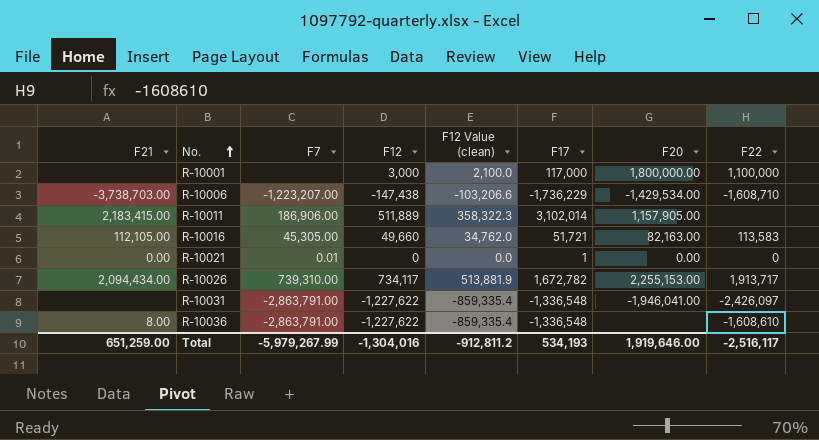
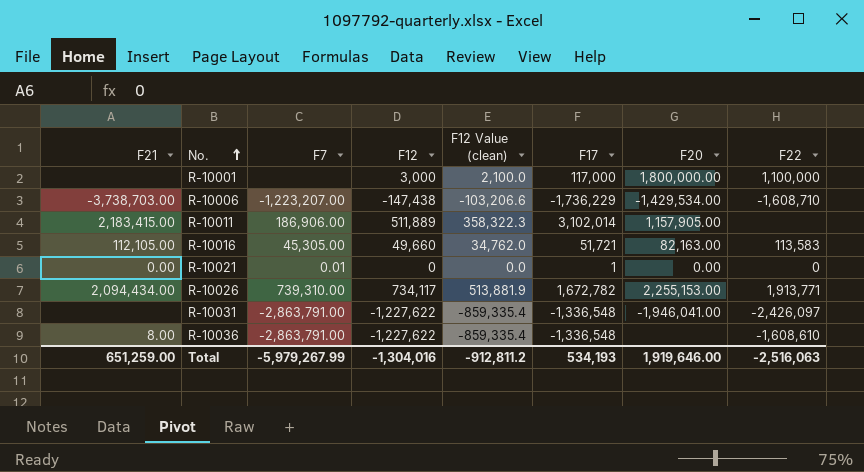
R-10026 | F22: 1,913,717 -> 1,913,771
Total | F22: -2,516,117 -> -2,516,063

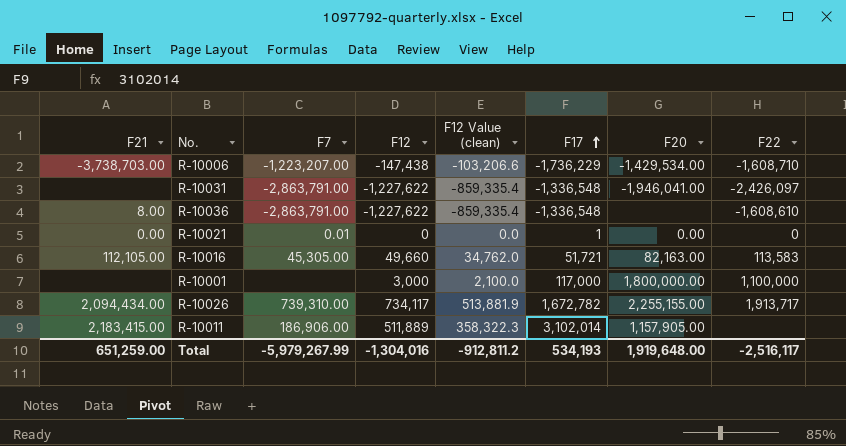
row order: No. ascending -> F17 ascending
R-10026 | F20: 2,255,153.00 -> 2,255,155.00
R-10026 | F22: 1,913,771 -> 1,913,717
Total | F20: 1,919,646.00 -> 1,919,648.00
Total | F22: -2,516,063 -> -2,516,117

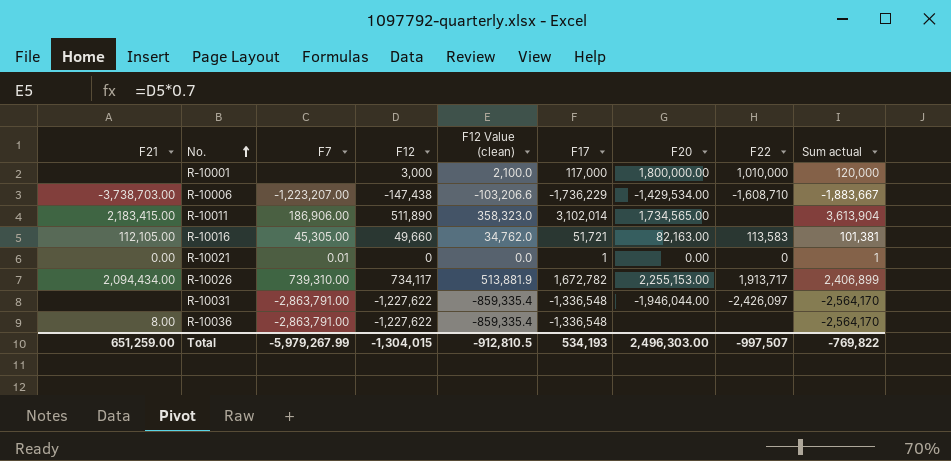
row order: F17 ascending -> No. ascending
column Sum actual | formula: none -> [F12] + [F17]
R-10001 | F22: 1,100,000 -> 1,010,000
R-10011 | F12: 511,889 -> 511,890
R-10011 | F12 Value (clean): 358,322.3 -> 358,323.0
R-10011 | F20: 1,157,905.00 -> 1,734,565.00
R-10026 | F20: 2,255,155.00 -> 2,255,153.00
R-10031 | F20: -1,946,041.00 -> -1,946,044.00
R-10036 | F22: -1,608,610 -> none
Total | F12: -1,304,016 -> -1,304,015
Total | F12 Value (clean): -912,811.2 -> -912,810.5
Total | F20: 1,919,648.00 -> 2,496,303.00
Total | F22: -2,516,117 -> -997,507

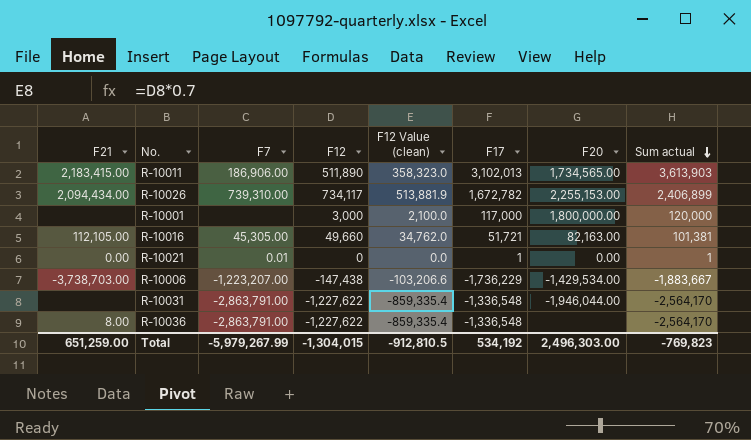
row order: No. ascending -> Sum actual descending
column F22 | position: 8 -> none
R-10011 | F17: 3,102,014 -> 3,102,013
R-10011 | Sum actual: 3,613,904 -> 3,613,903
Total | F17: 534,193 -> 534,192
Total | Sum actual: -769,822 -> -769,823

